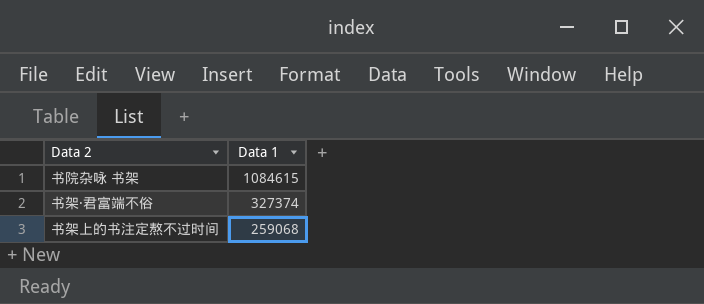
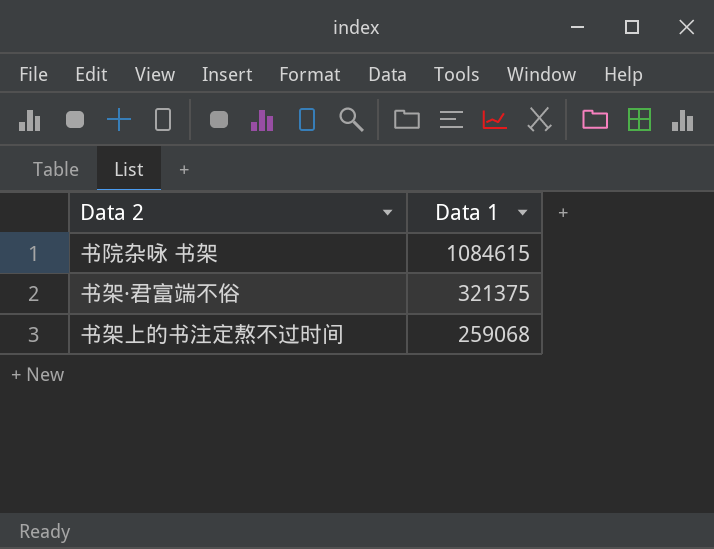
书架·君富端不俗 | Data 1: 327374 -> 321375

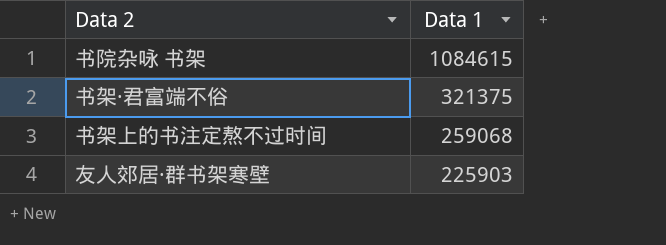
row 友人郊居·群书架寒壁: none -> 225903

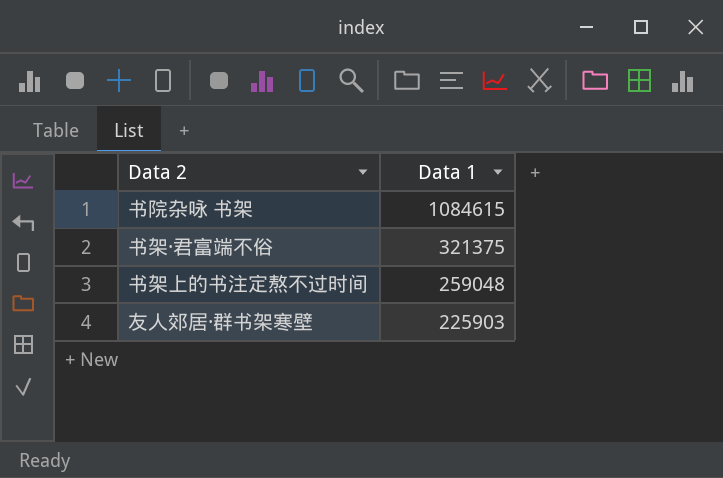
书架上的书注定熬不过时间 | Data 1: 259068 -> 259048

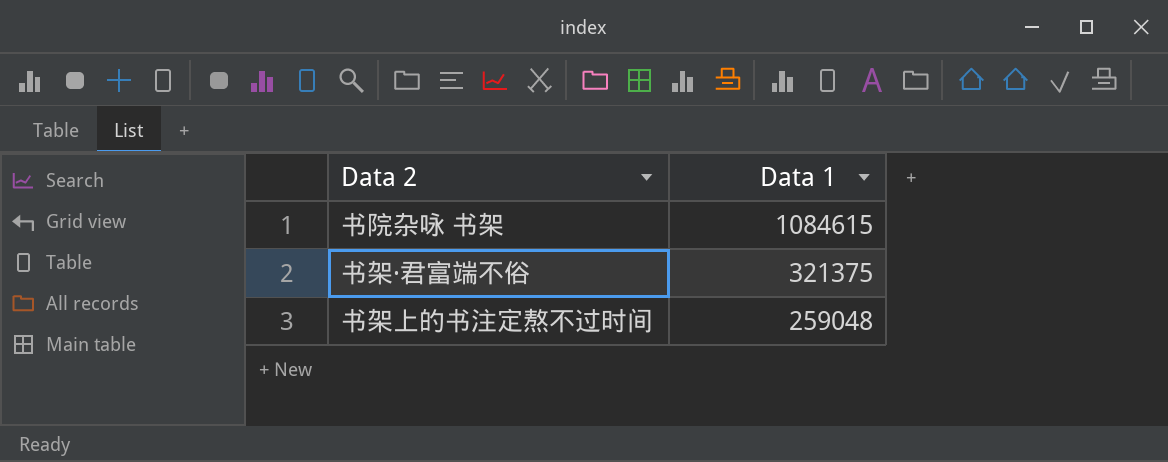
row 友人郊居·群书架寒壁: 225903 -> none

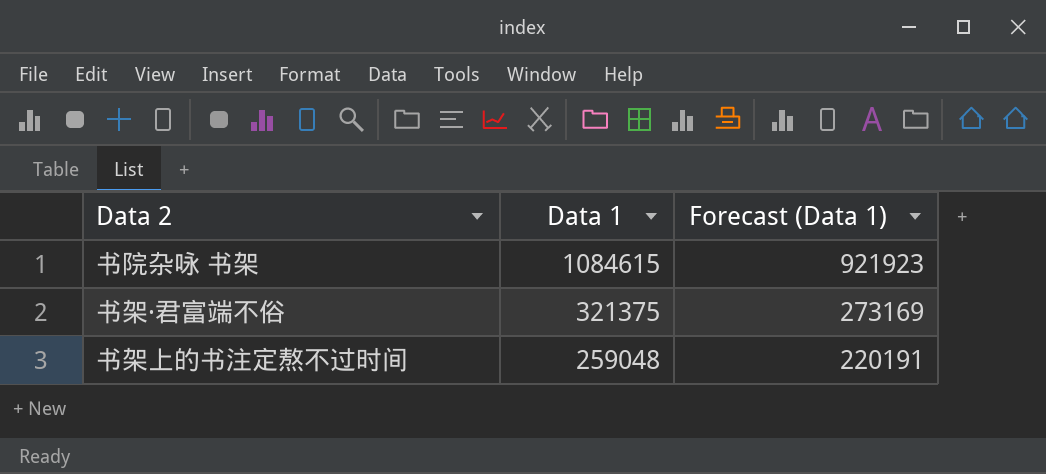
column Forecast (Data 1) | formula: none -> [Data 1] * 0.85

